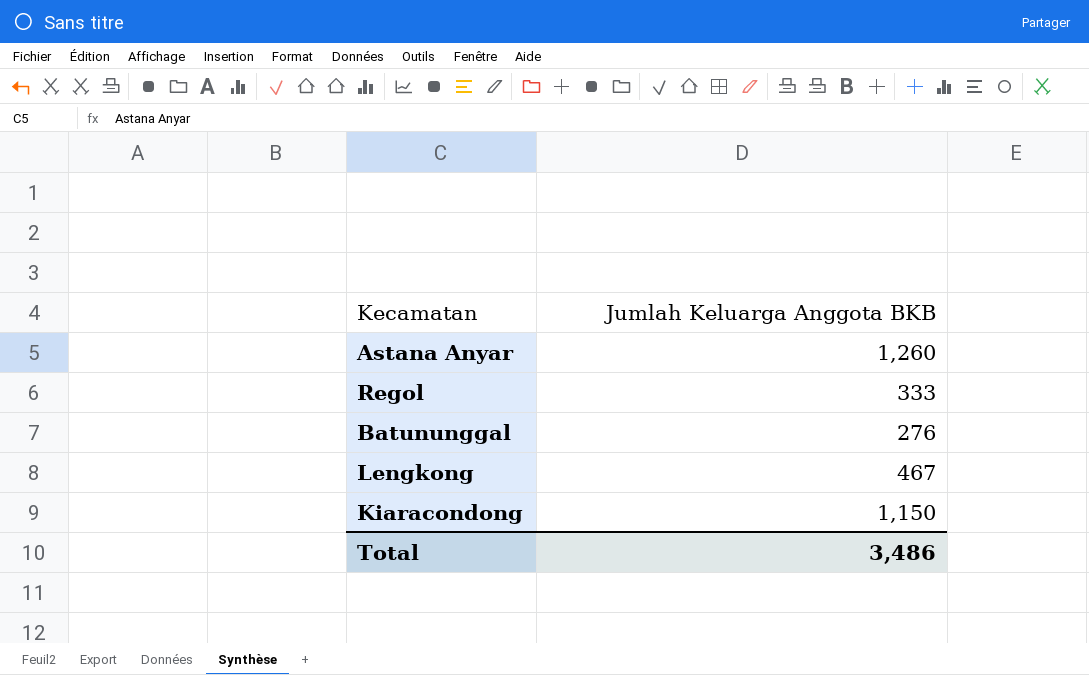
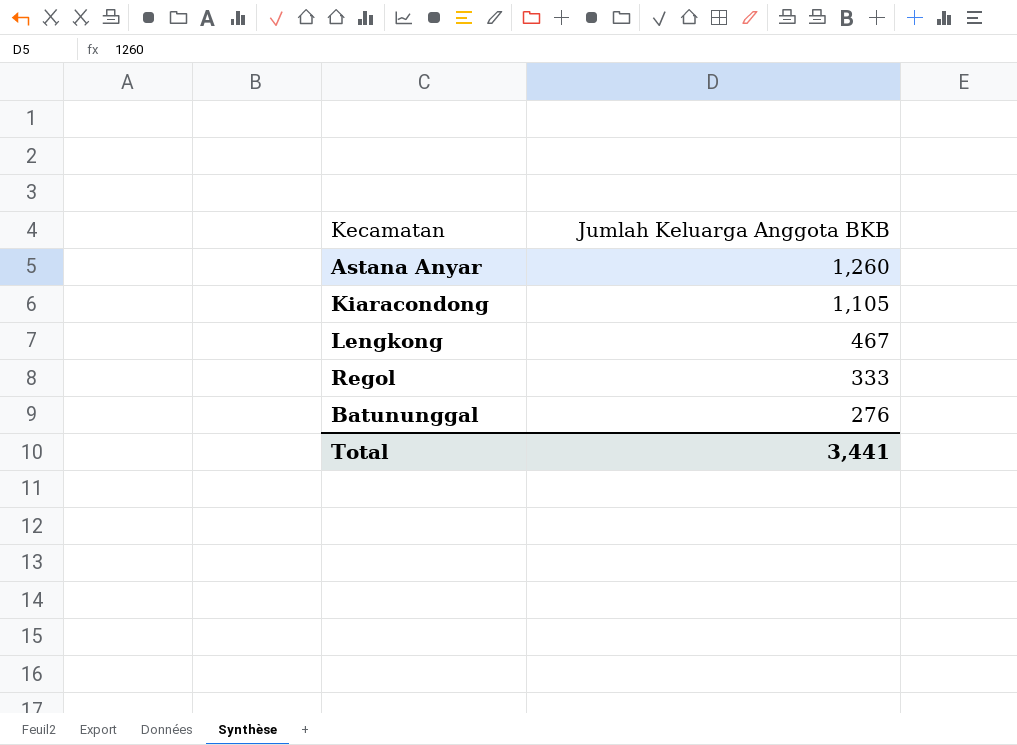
row order: none -> Jumlah Keluarga Anggota BKB descending
Kiaracondong | Jumlah Keluarga Anggota BKB: 1,150 -> 1,105
Total | Jumlah Keluarga Anggota BKB: 3,486 -> 3,441

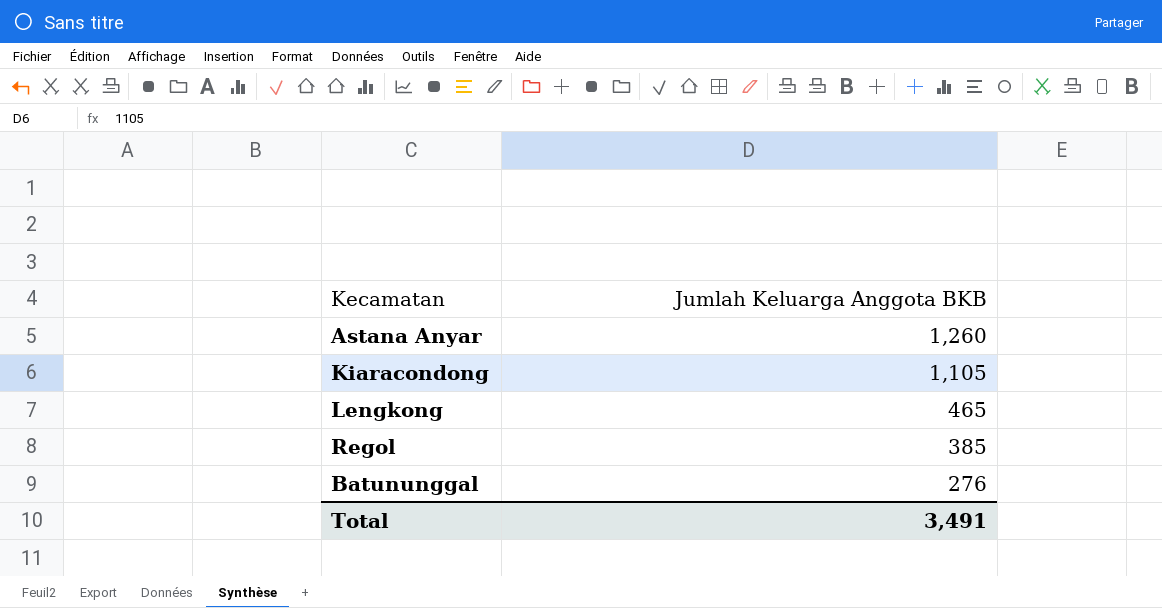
Lengkong | Jumlah Keluarga Anggota BKB: 467 -> 465
Regol | Jumlah Keluarga Anggota BKB: 333 -> 385
Total | Jumlah Keluarga Anggota BKB: 3,441 -> 3,491

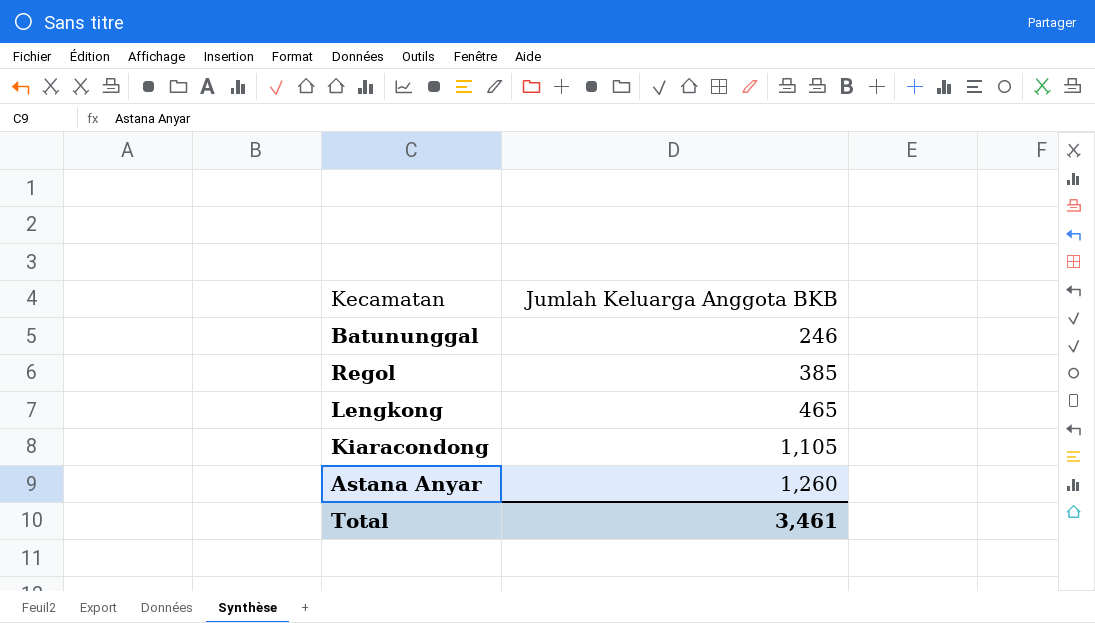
row order: Jumlah Keluarga Anggota BKB descending -> Jumlah Keluarga Anggota BKB ascending
Batununggal | Jumlah Keluarga Anggota BKB: 276 -> 246
Total | Jumlah Keluarga Anggota BKB: 3,491 -> 3,461

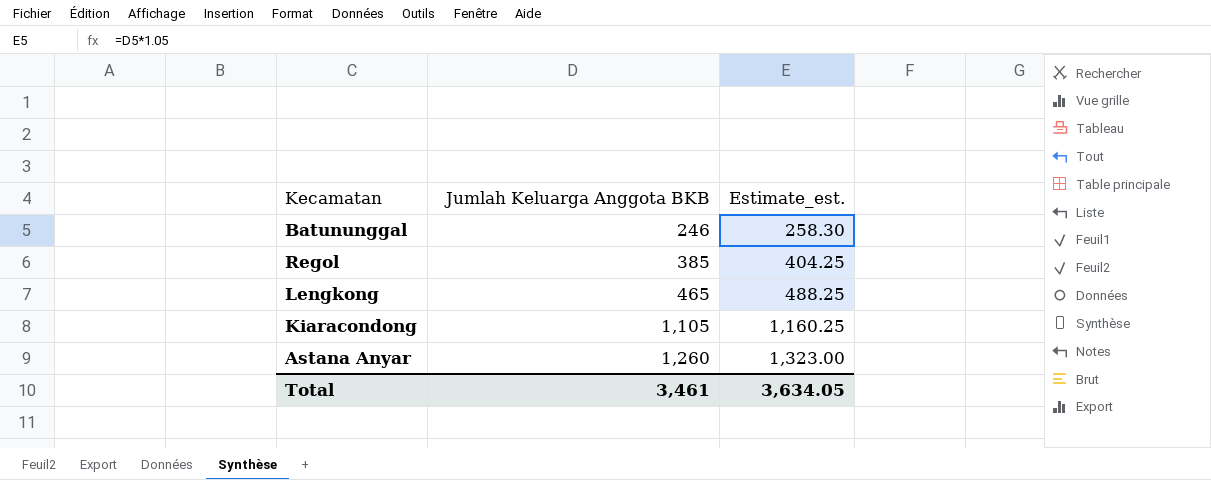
column Estimate_est. | formula: none -> [Jumlah Keluarga Anggota BKB] * 1.05

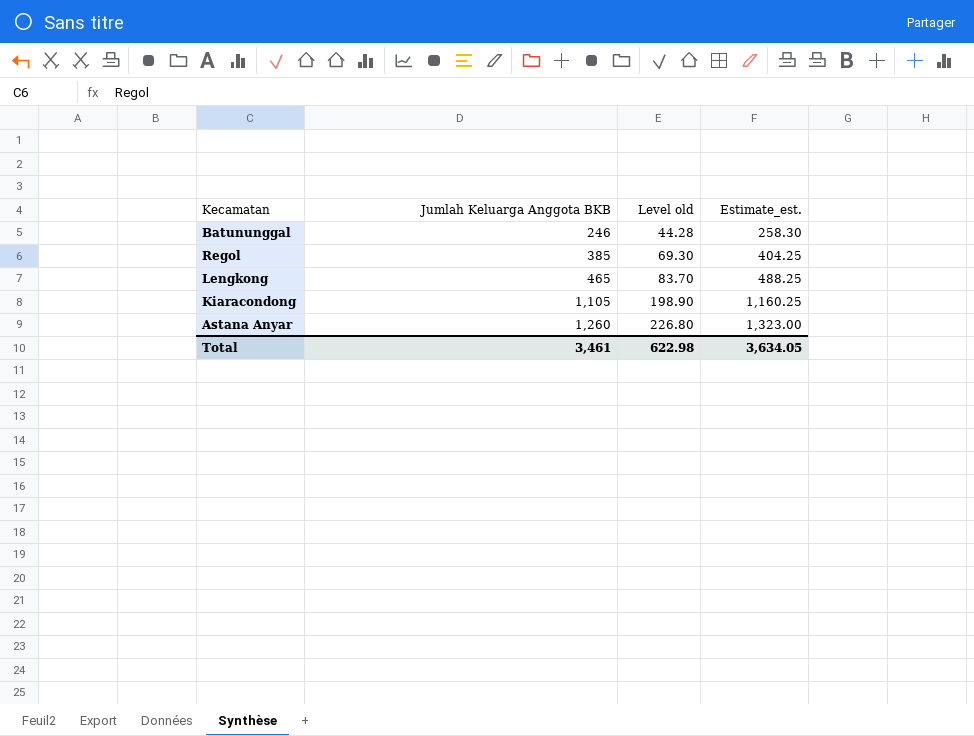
column Level old | formula: none -> [Jumlah Keluarga Anggota BKB] * 0.18

